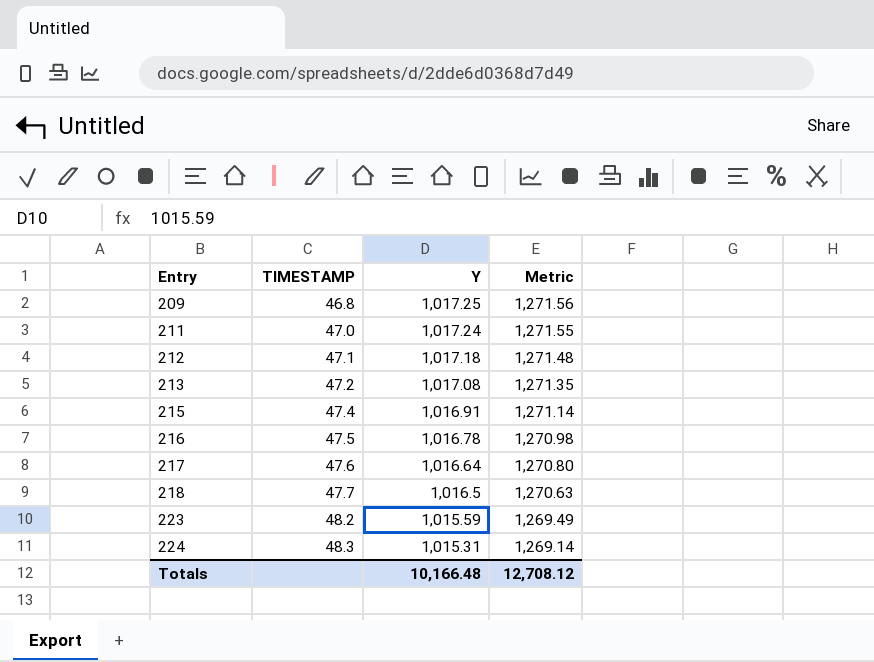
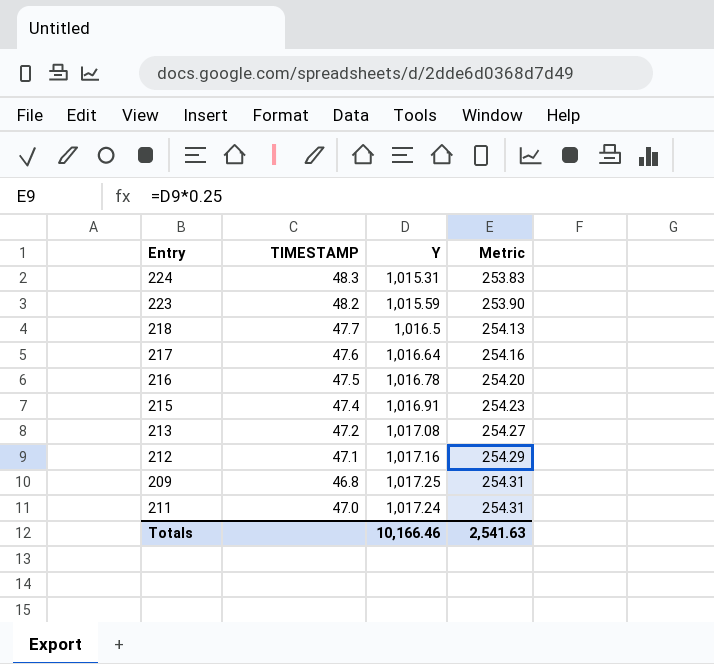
row order: Entry ascending -> Metric ascending
column Metric | formula: [Y] * 1.25 -> [Y] * 0.25
212 | Y: 1,017.18 -> 1,017.16
Totals | Y: 10,166.48 -> 10,166.46
Totals | Metric: 12,708.12 -> 2,541.63

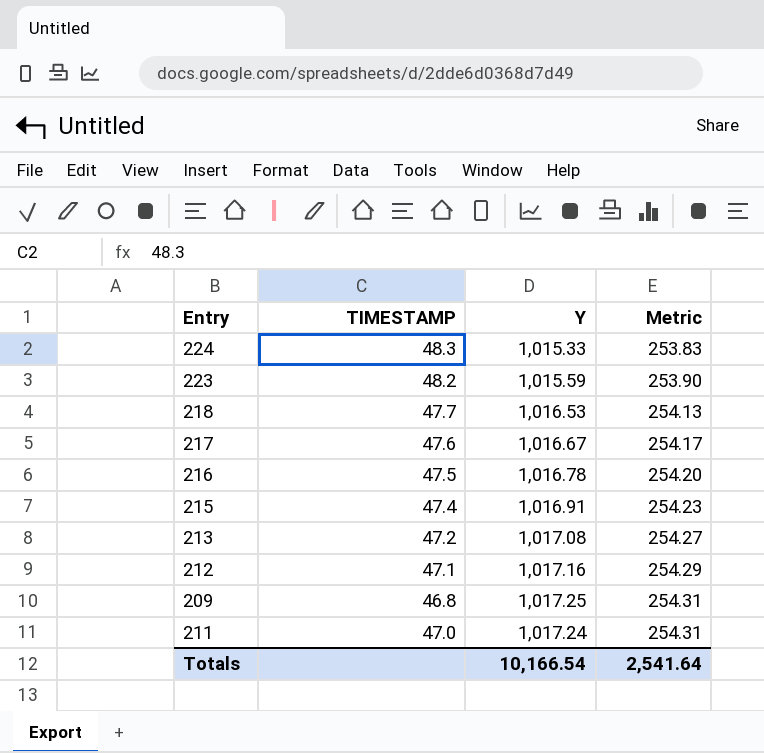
224 | Y: 1,015.31 -> 1,015.33
218 | Y: 1,016.5 -> 1,016.53
217 | Y: 1,016.64 -> 1,016.67
217 | Metric: 254.16 -> 254.17
Totals | Y: 10,166.46 -> 10,166.54
Totals | Metric: 2,541.63 -> 2,541.64

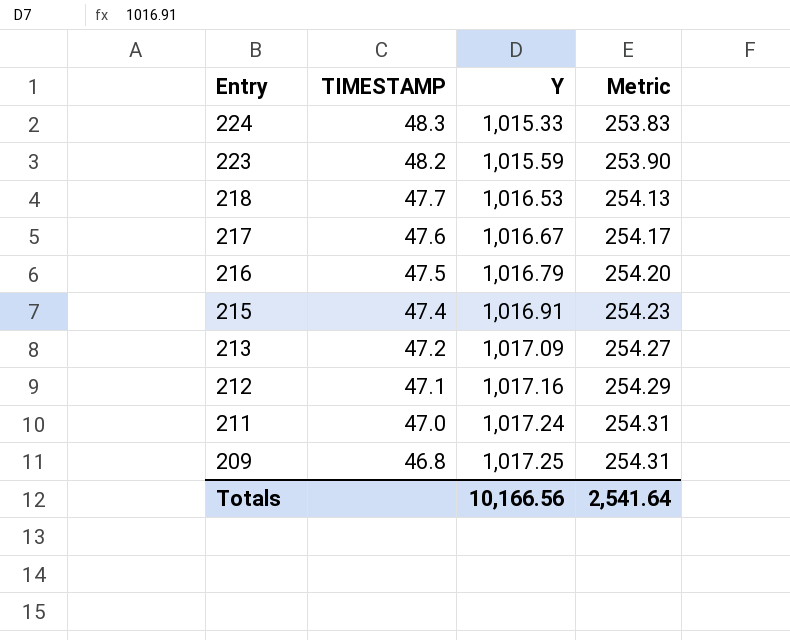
row order: Metric ascending -> Entry descending
216 | Y: 1,016.78 -> 1,016.79
213 | Y: 1,017.08 -> 1,017.09
Totals | Y: 10,166.54 -> 10,166.56

